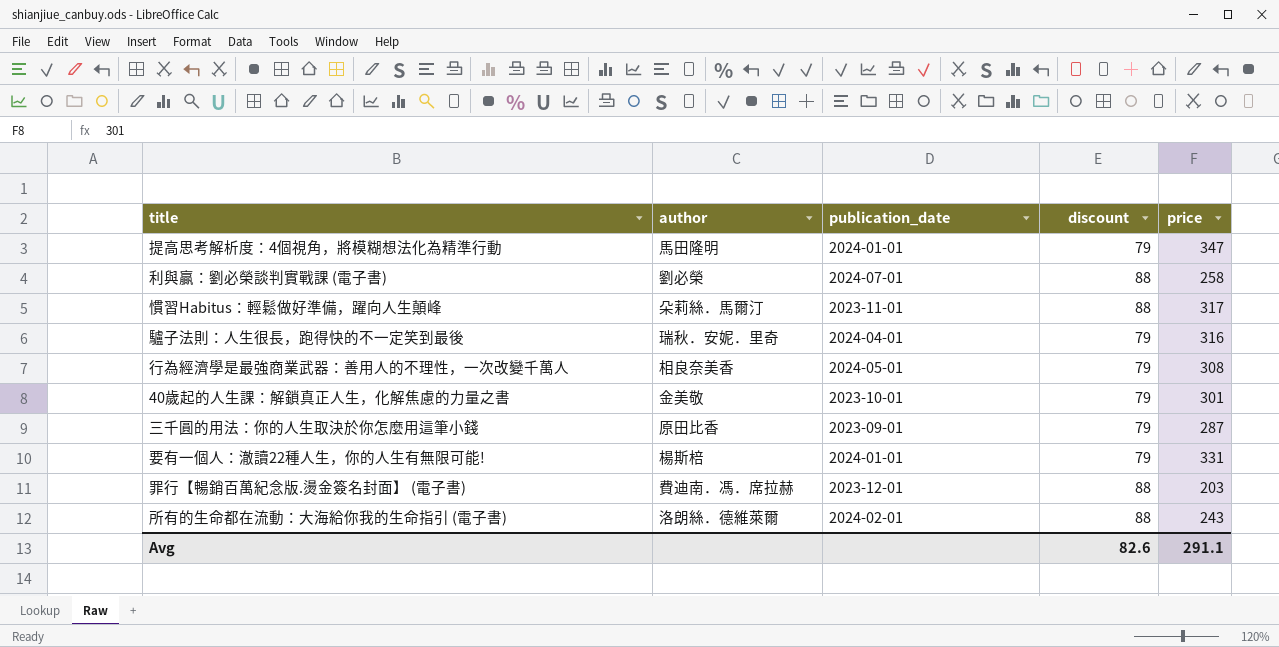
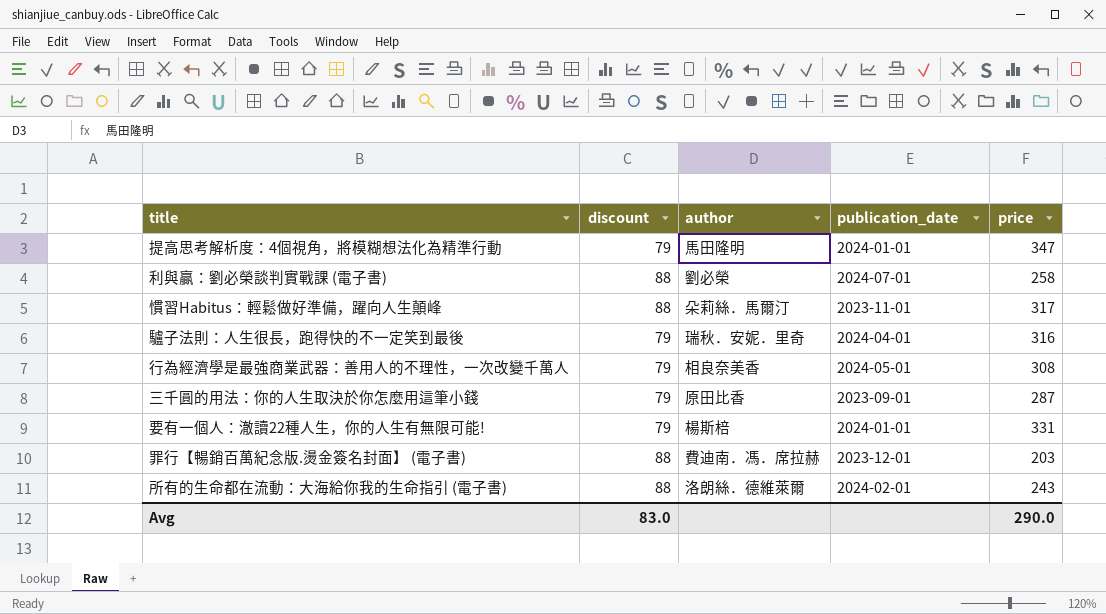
column discount | position: 4 -> 2
row 40歲起的人生課：解鎖真正人生，化解焦慮的力量之書: 金美敬 | 2023-10-01 | 79 | 301 -> none
Avg | discount: 82.6 -> 83.0
Avg | price: 291.1 -> 290.0

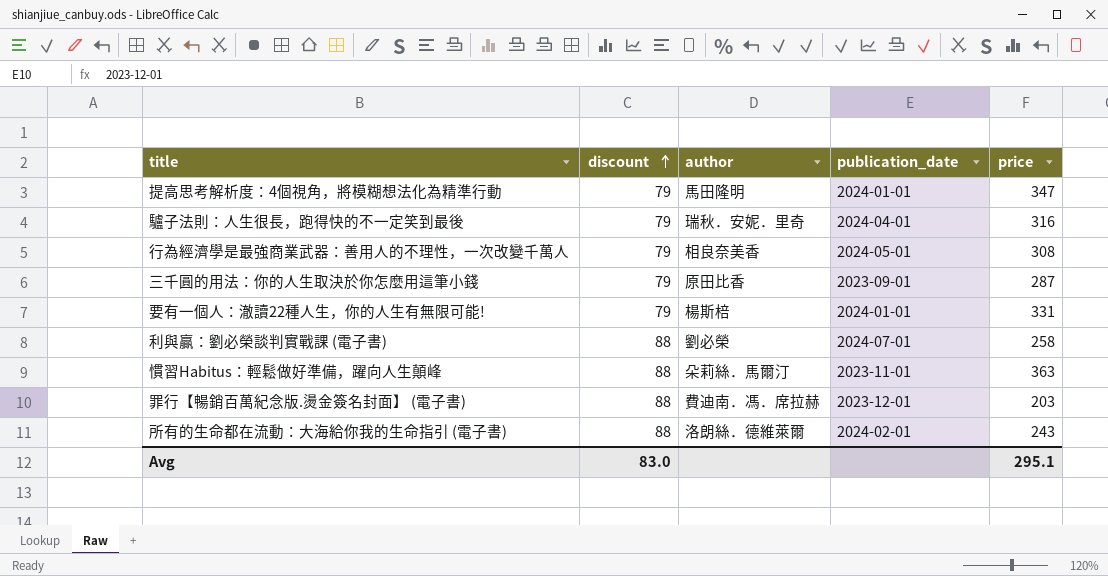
row order: none -> discount ascending
慣習Habitus：輕鬆做好準備，躍向人生顛峰 | price: 317 -> 363
Avg | price: 290.0 -> 295.1

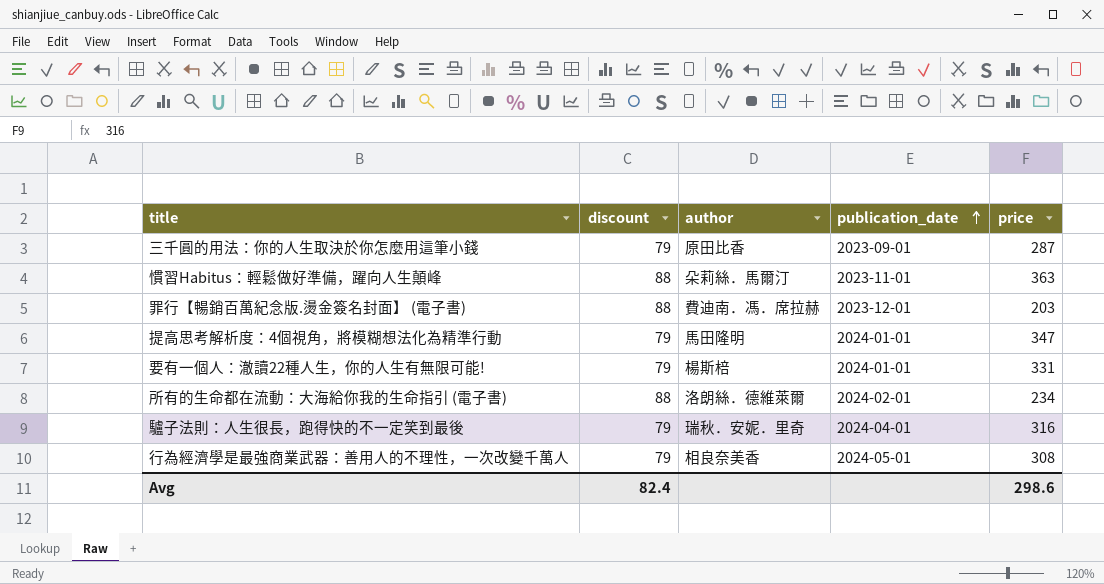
row order: discount ascending -> publication_date ascending
row 利與贏：劉必榮談判實戰課 (電子書): 88 | 劉必榮 | 2024-07-01 | 258 -> none
所有的生命都在流動：大海給你我的生命指引 (電子書) | price: 243 -> 234
Avg | discount: 83.0 -> 82.4
Avg | price: 295.1 -> 298.6

